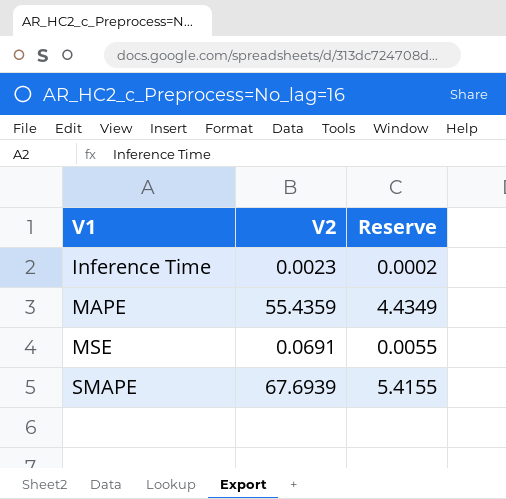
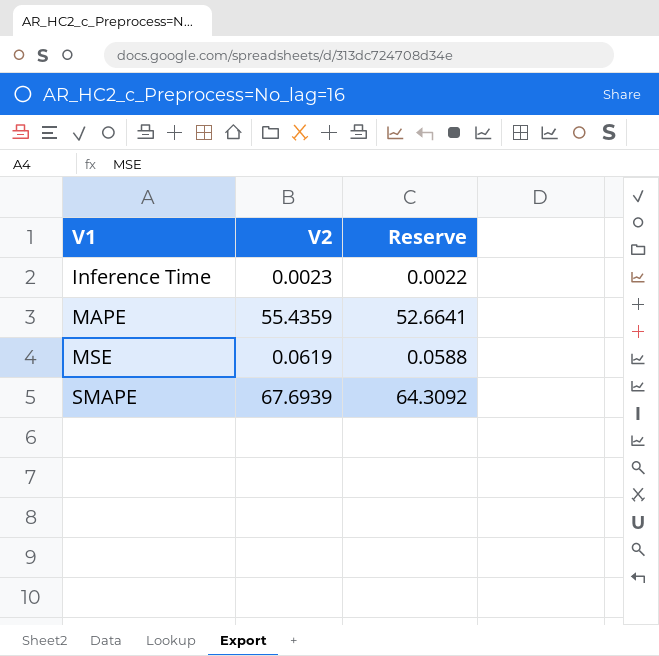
column Reserve | formula: [V2] * 0.08 -> [V2] * 0.95
MSE | V2: 0.0691 -> 0.0619

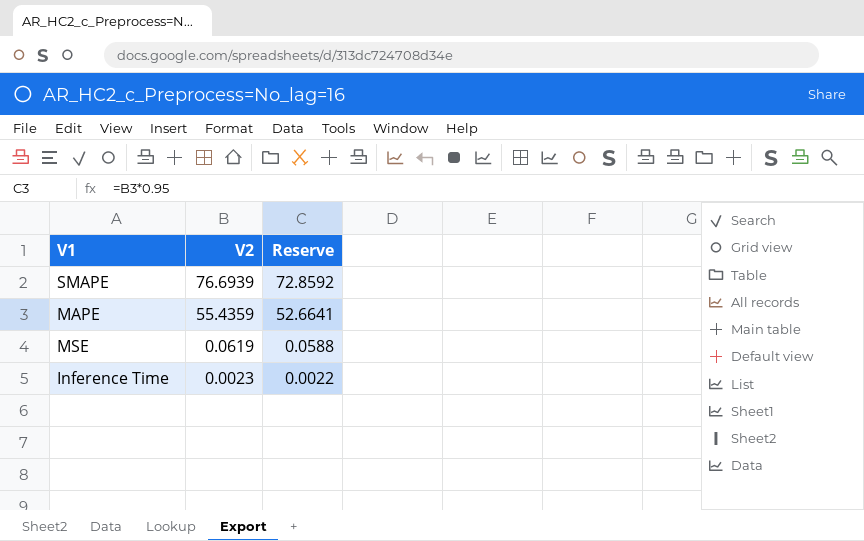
row order: V1 ascending -> V2 descending
SMAPE | V2: 67.6939 -> 76.6939
SMAPE | Reserve: 64.3092 -> 72.8592

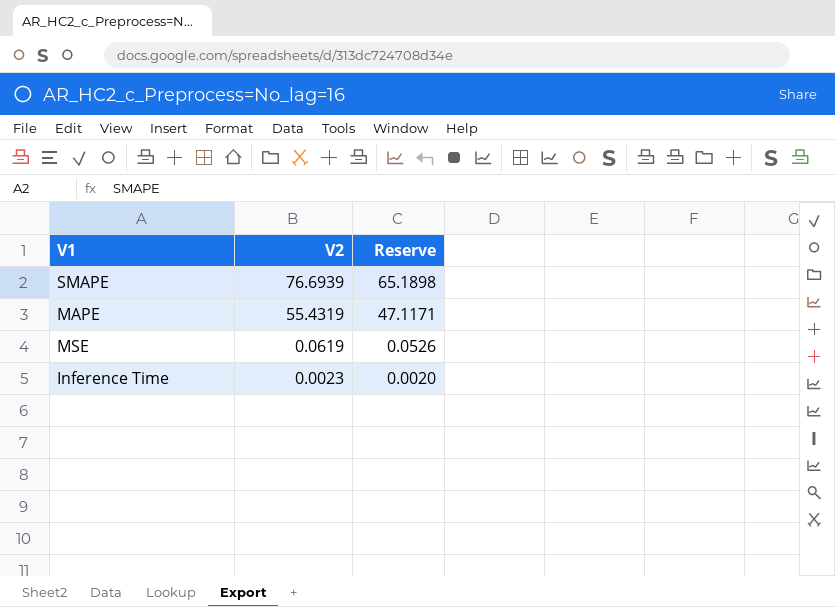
column Reserve | formula: [V2] * 0.95 -> [V2] * 0.85
MAPE | V2: 55.4359 -> 55.4319

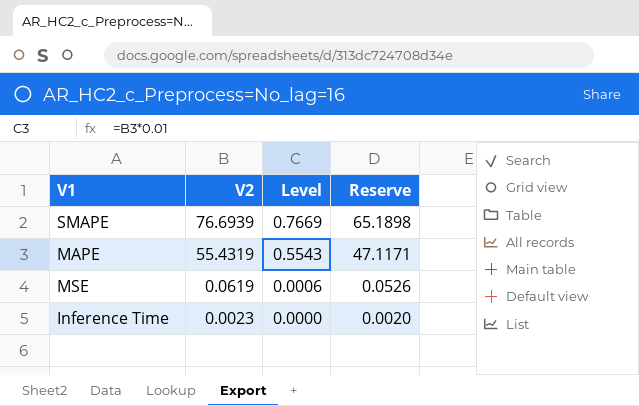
column Level | formula: none -> [V2] * 0.01

